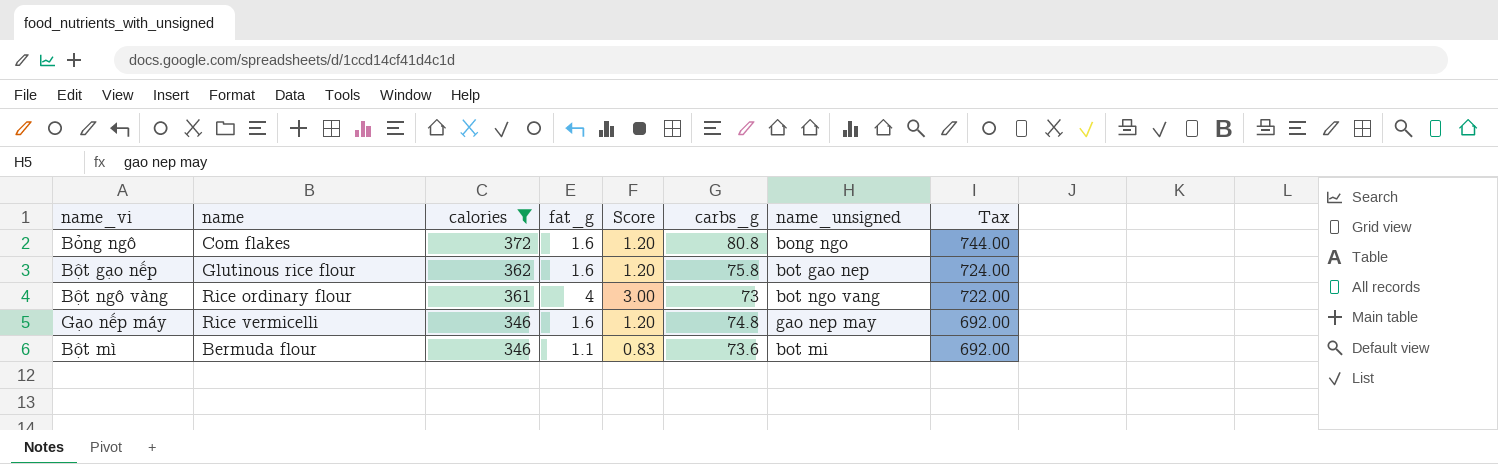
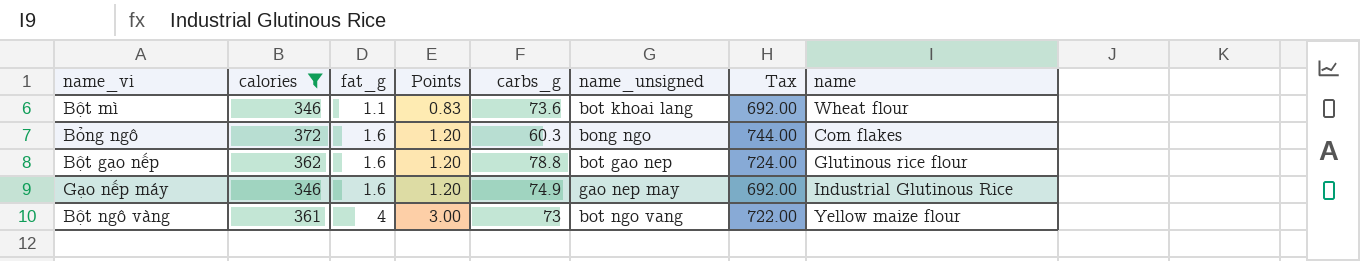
row order: calories descending -> fat_g ascending
column name: Score -> Points
column name | position: 2 -> 8
Bột mì | name_unsigned: bot mi -> bot khoai lang
Bột mì | name: Bermuda flour -> Wheat flour
Bỏng ngô | carbs_g: 80.8 -> 60.3
Bột gạo nếp | carbs_g: 75.8 -> 78.8
Gạo nếp máy | carbs_g: 74.8 -> 74.9
Gạo nếp máy | name: Rice vermicelli -> Industrial Glutinous Rice
Bột ngô vàng | name: Rice ordinary flour -> Yellow maize flour

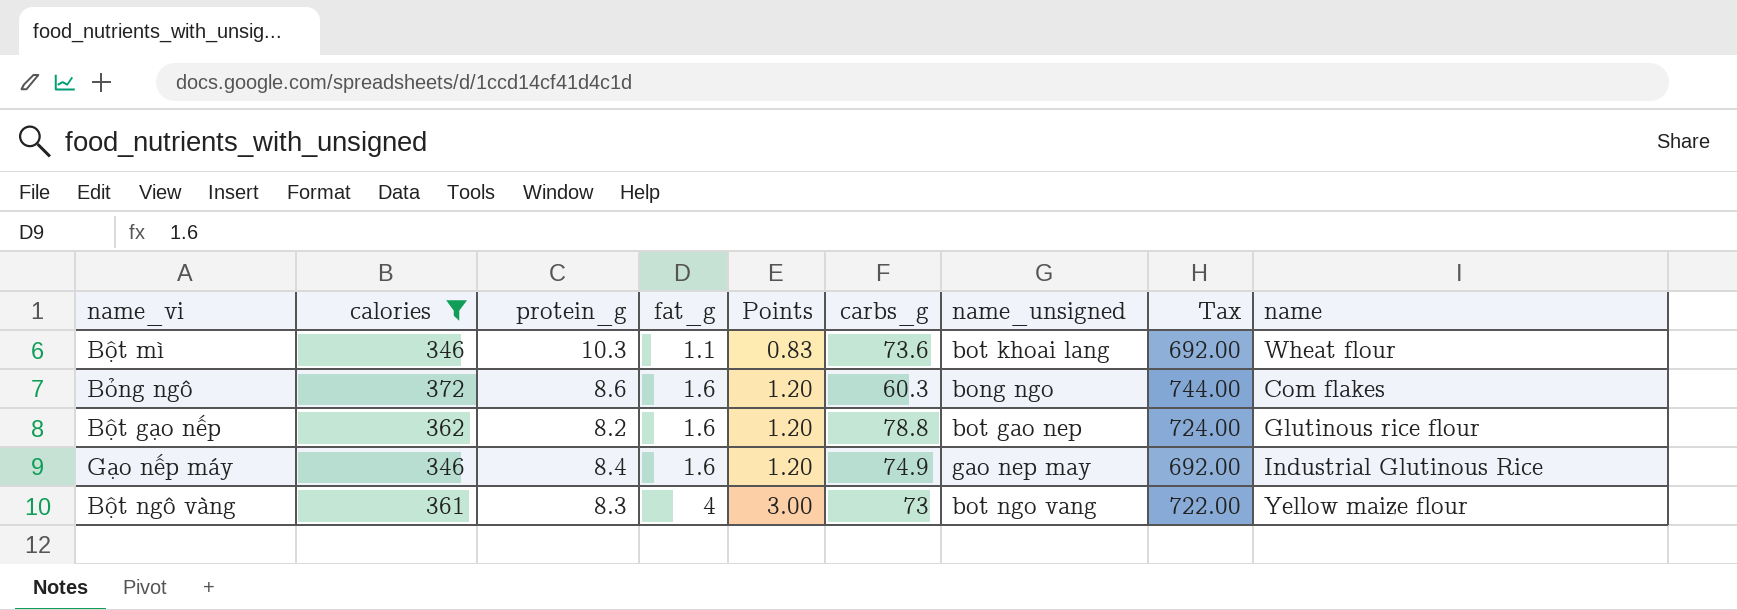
column protein_g | position: none -> 3

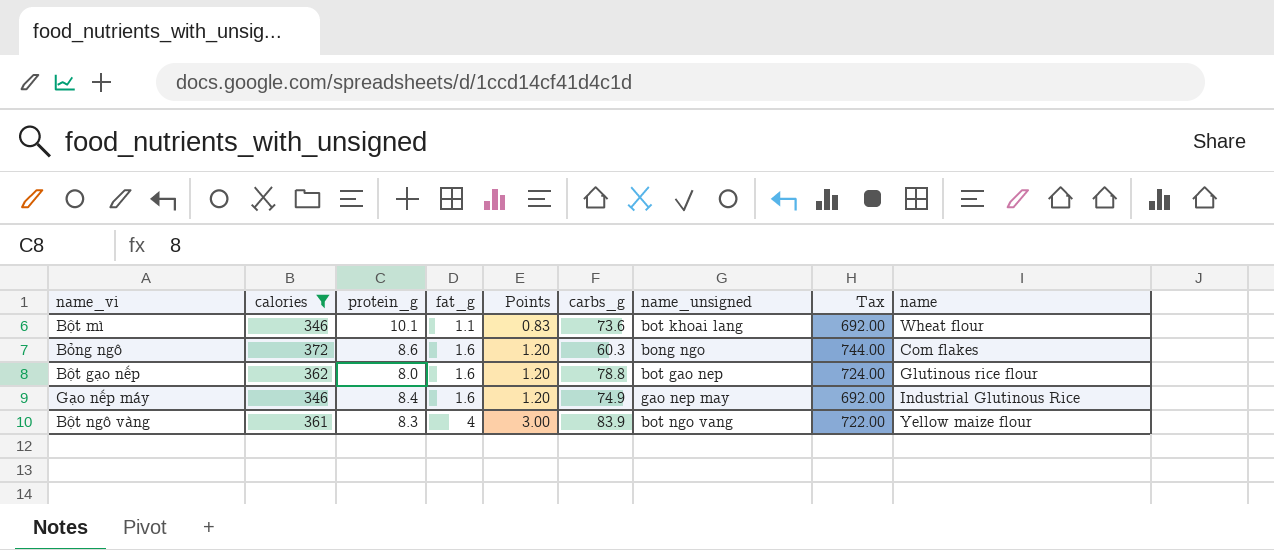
Bột mì | protein_g: 10.3 -> 10.1
Bột gạo nếp | protein_g: 8.2 -> 8.0
Bột ngô vàng | carbs_g: 73 -> 83.9

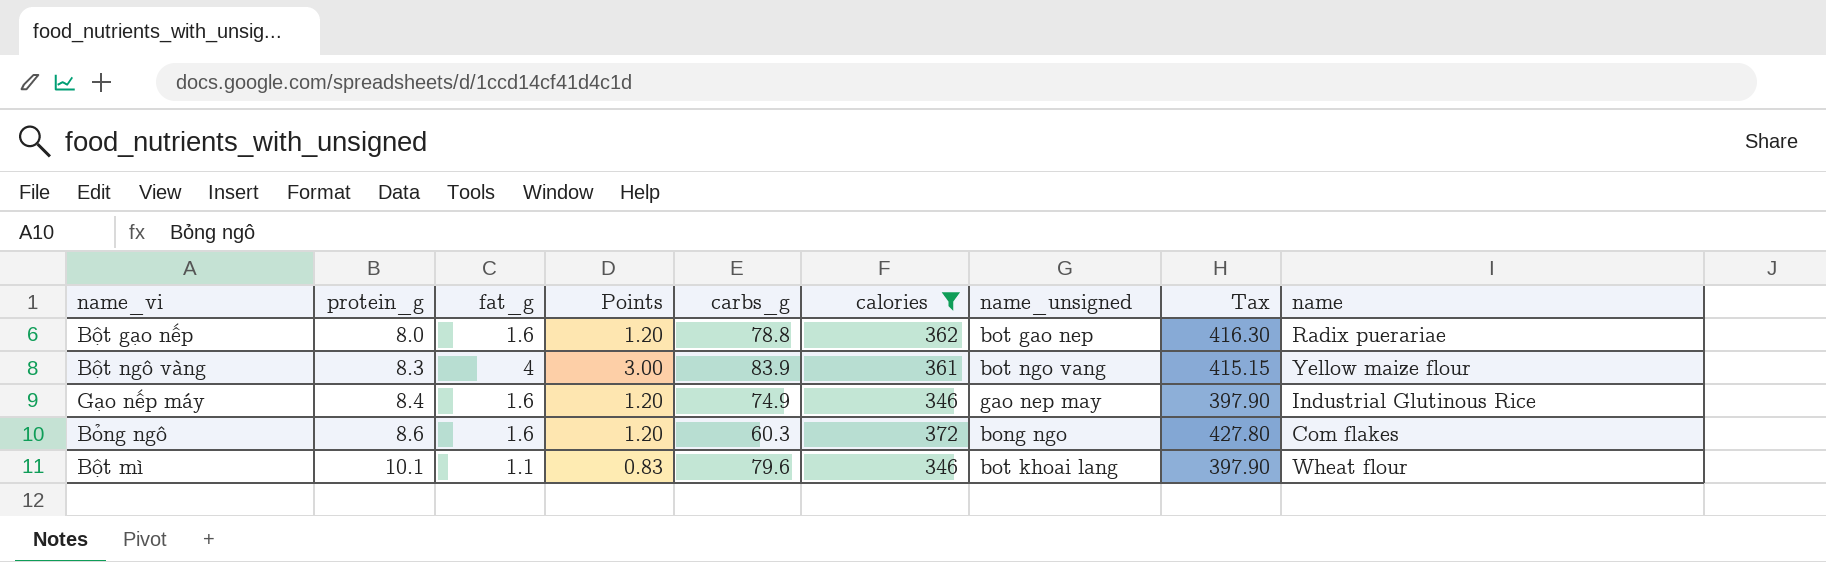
row order: fat_g ascending -> protein_g ascending
column calories | position: 2 -> 6
column Tax | formula: [calories] * 2 -> [calories] * 1.15
Bột gạo nếp | name: Glutinous rice flour -> Radix puerariae
Bột mì | carbs_g: 73.6 -> 79.6

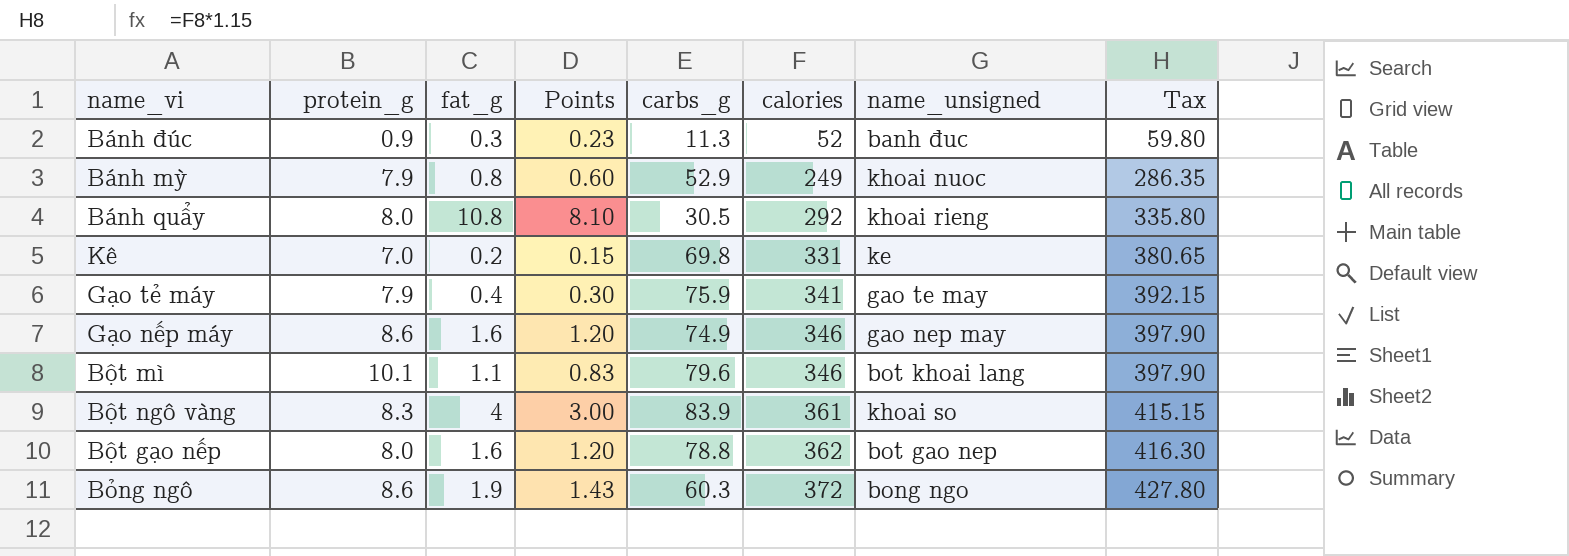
filter: calories >= 346 -> none
row order: protein_g ascending -> calories ascending
column name | position: 9 -> none
Gạo nếp máy | protein_g: 8.4 -> 8.6
Bột ngô vàng | name_unsigned: bot ngo vang -> khoai so
Bỏng ngô | fat_g: 1.6 -> 1.9
Bỏng ngô | Points: 1.20 -> 1.43

